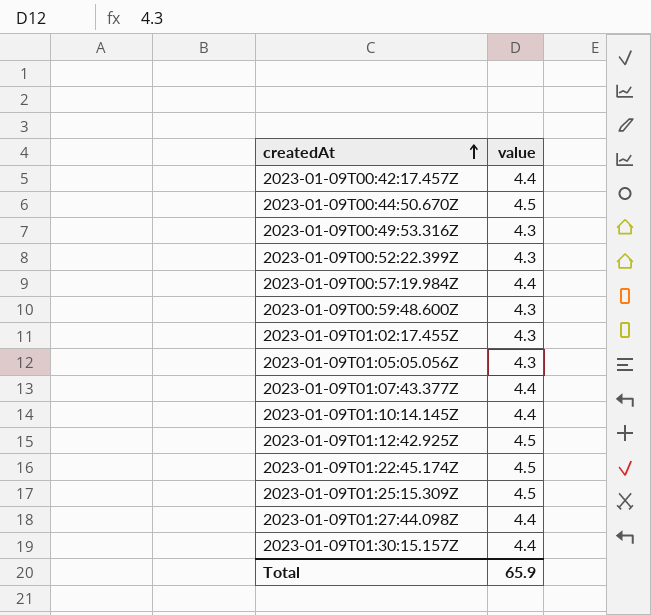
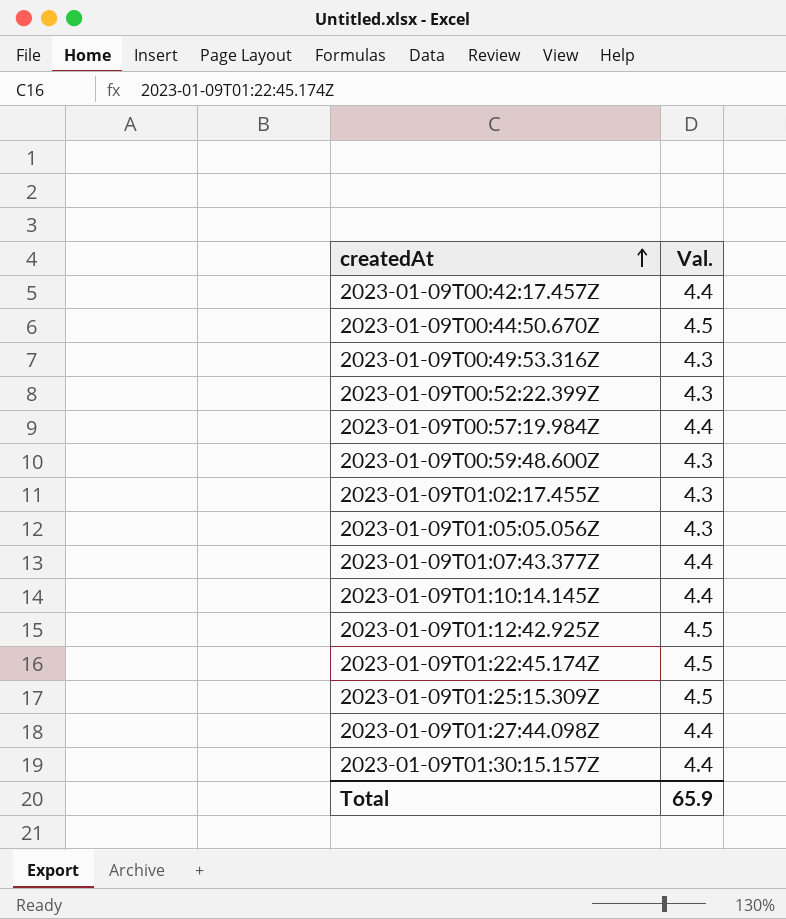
column name: value -> Val.

